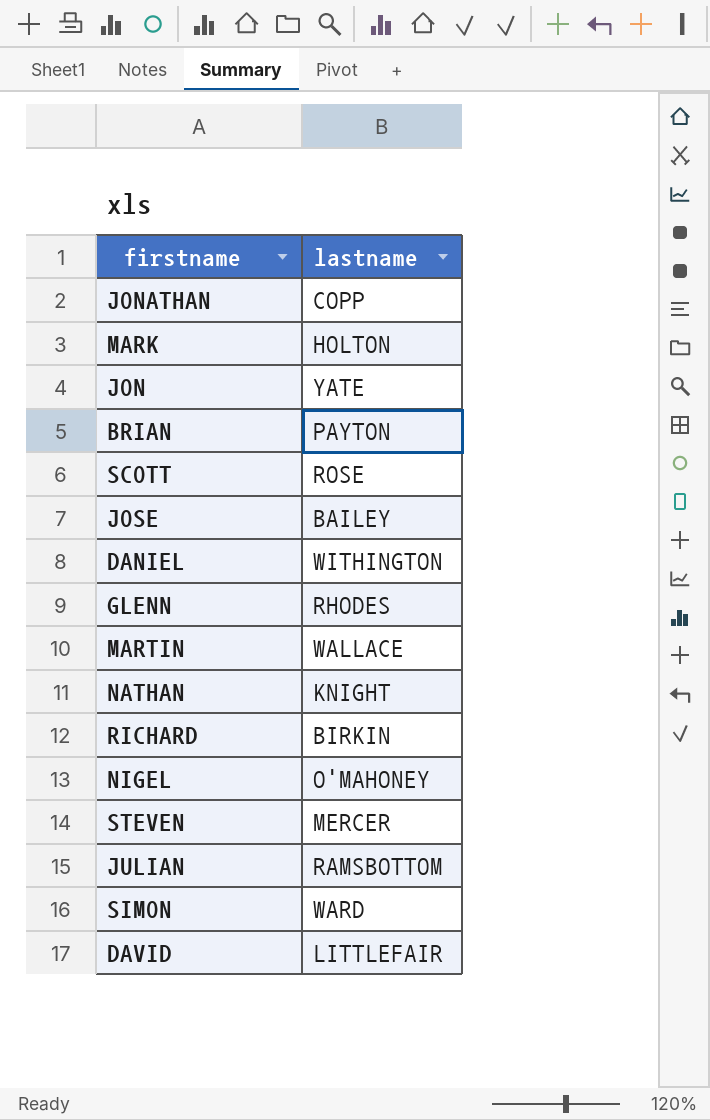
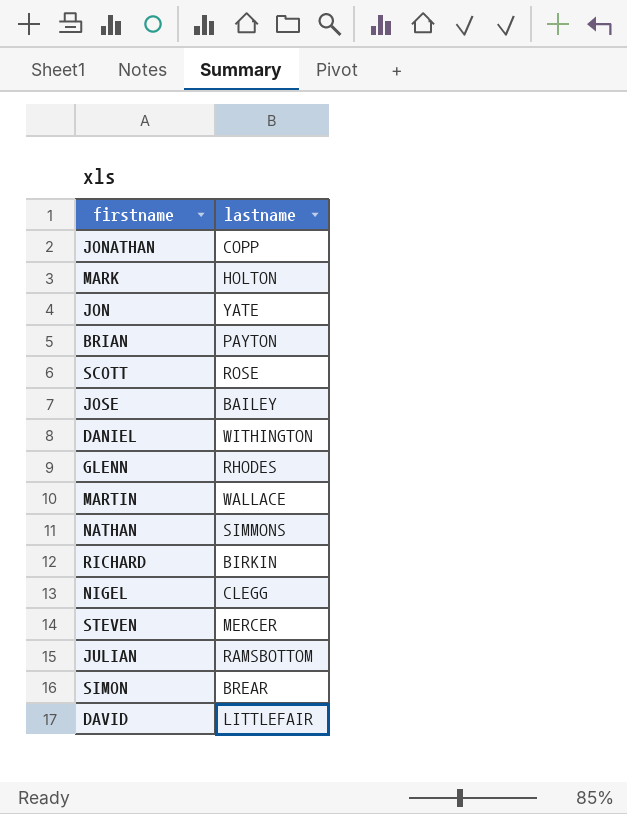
NATHAN | lastname: KNIGHT -> SIMMONS
NIGEL | lastname: O'MAHONEY -> CLEGG
SIMON | lastname: WARD -> BREAR

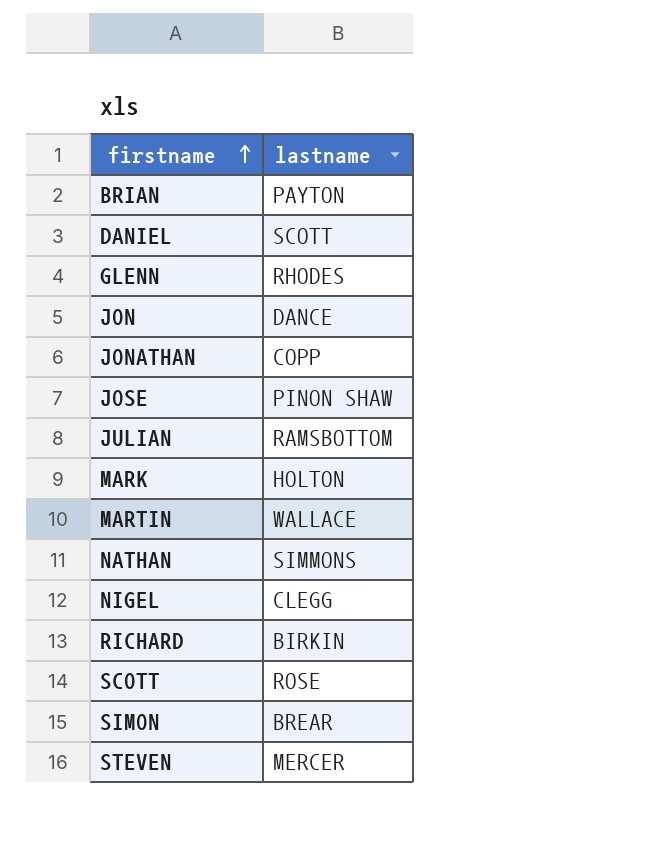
row order: none -> firstname ascending
row DAVID: LITTLEFAIR -> none
DANIEL | lastname: WITHINGTON -> SCOTT
JON | lastname: YATE -> DANCE
JOSE | lastname: BAILEY -> PINON SHAW

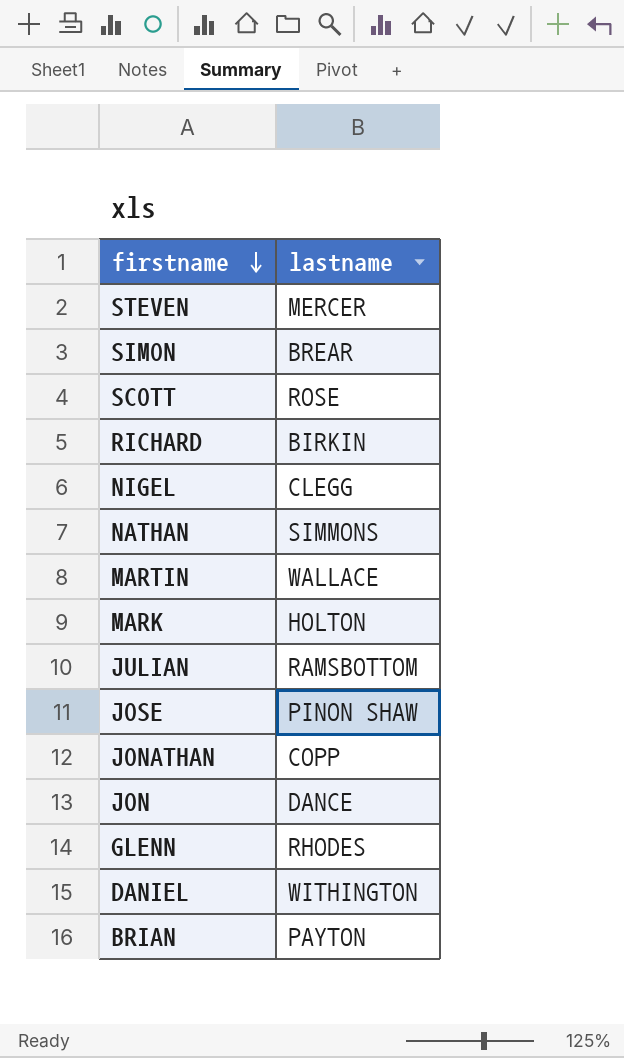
row order: firstname ascending -> firstname descending
DANIEL | lastname: SCOTT -> WITHINGTON

